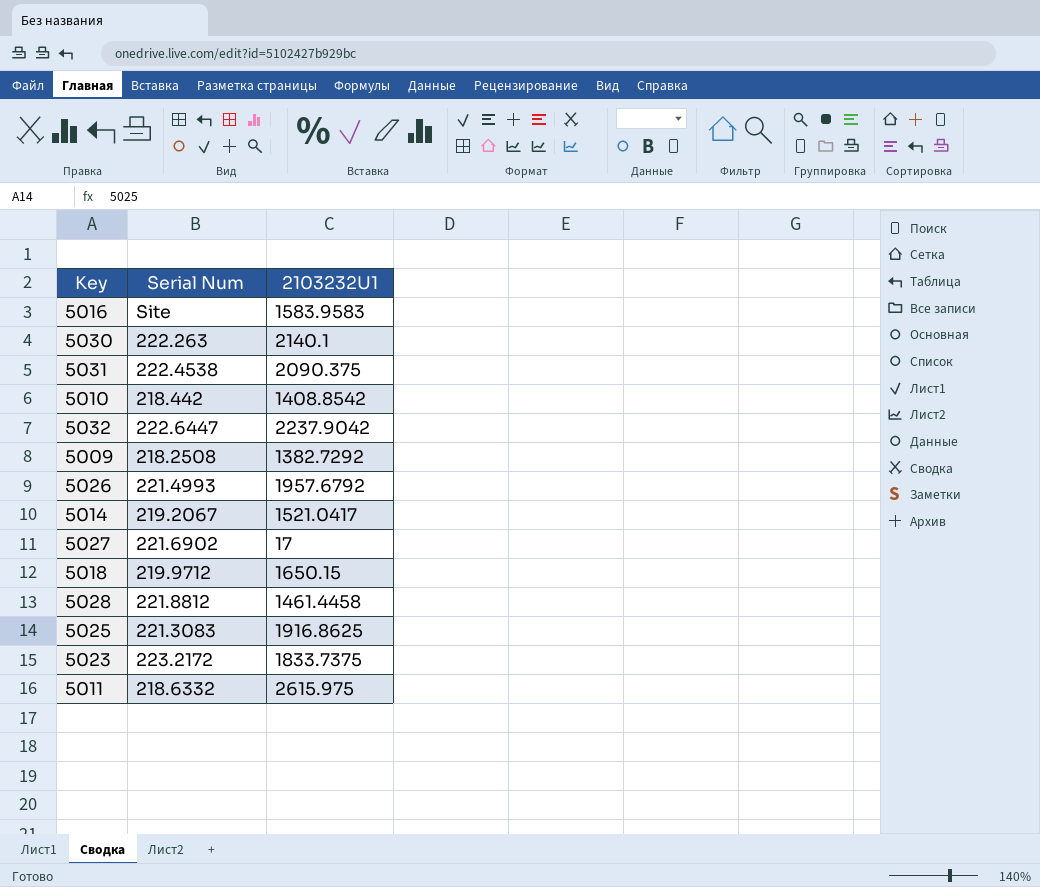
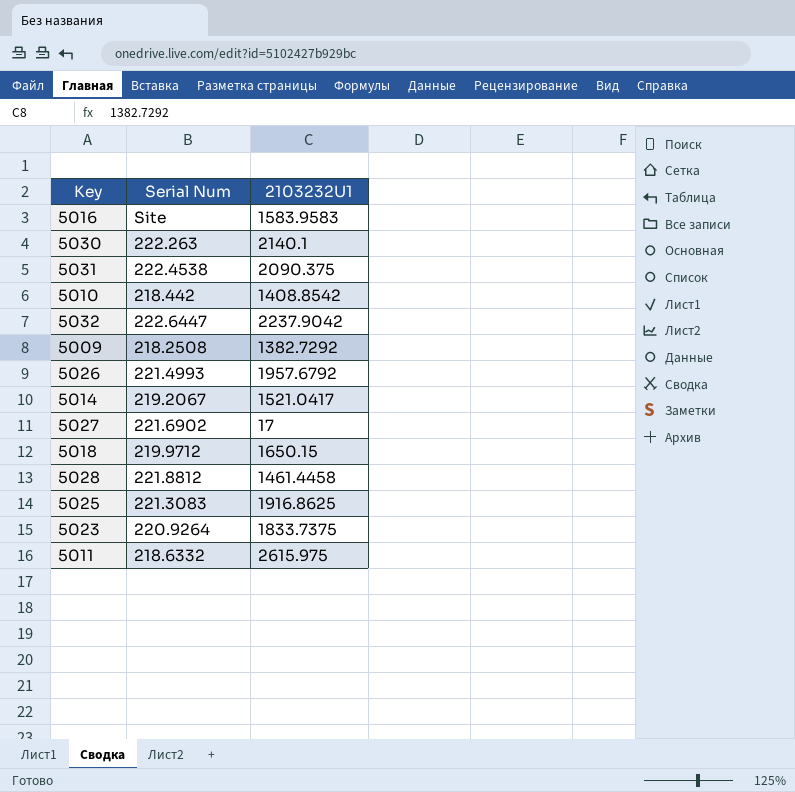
5023 | Serial Num: 223.2172 -> 220.9264

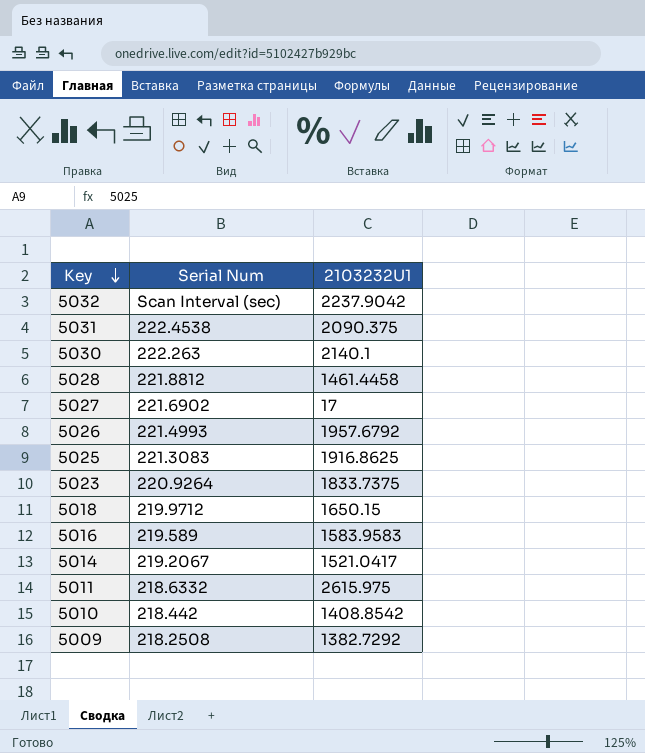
row order: none -> Key descending
5032 | Serial Num: 222.6447 -> Scan Interval (sec)
5016 | Serial Num: Site -> 219.589

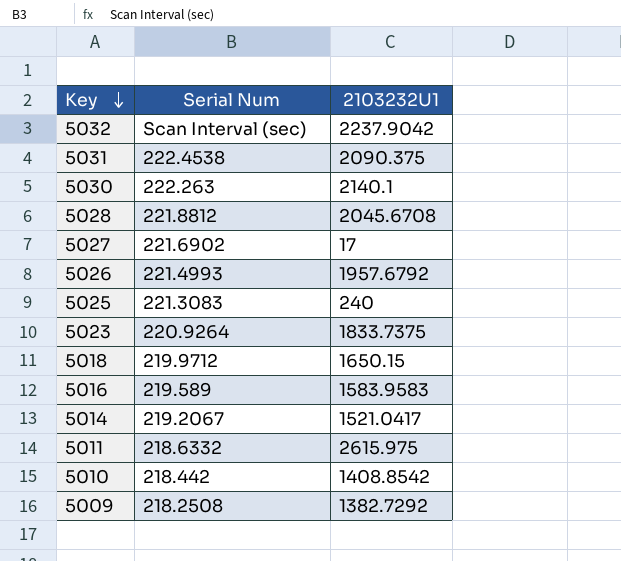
5028 | 2103232U1: 1461.4458 -> 2045.6708
5025 | 2103232U1: 1916.8625 -> 240

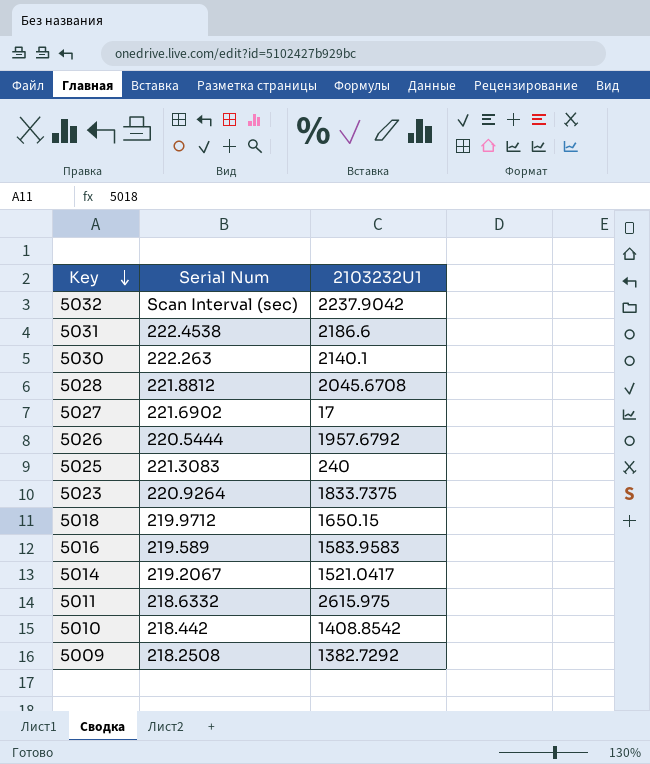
5031 | 2103232U1: 2090.375 -> 2186.6
5026 | Serial Num: 221.4993 -> 220.5444

